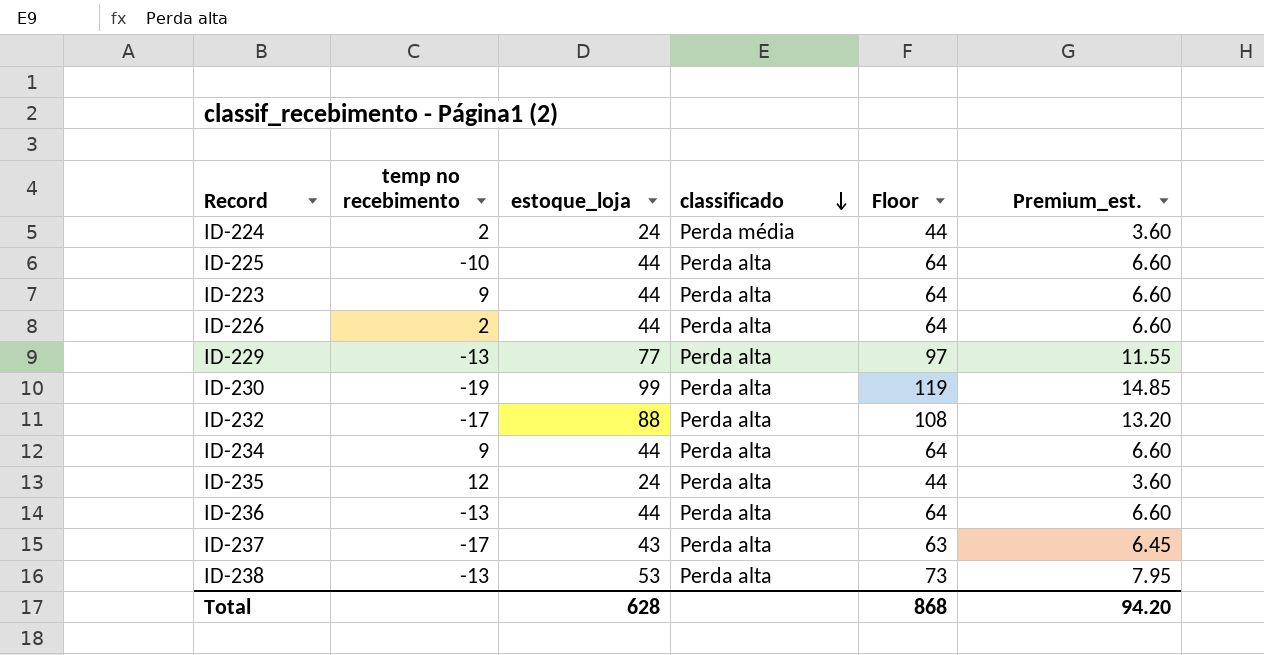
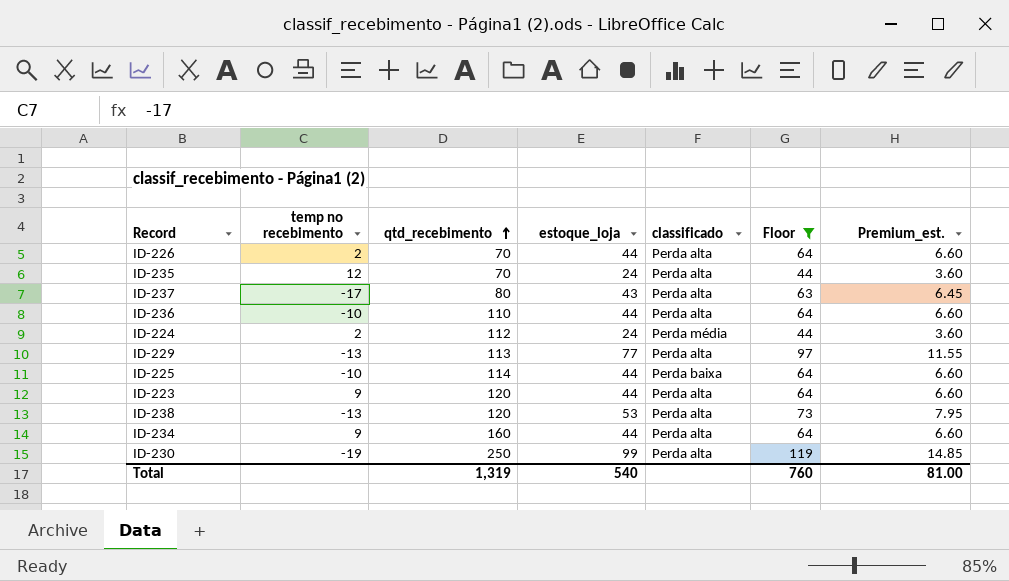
filter: none -> Floor != 108
row order: classificado descending -> qtd_recebimento ascending
column qtd_recebimento | position: none -> 3
ID-236 | temp no recebimento: -13 -> -10
ID-225 | classificado: Perda alta -> Perda baixa
Total | estoque_loja: 628 -> 540
Total | Floor: 868 -> 760
Total | Premium_est.: 94.20 -> 81.00

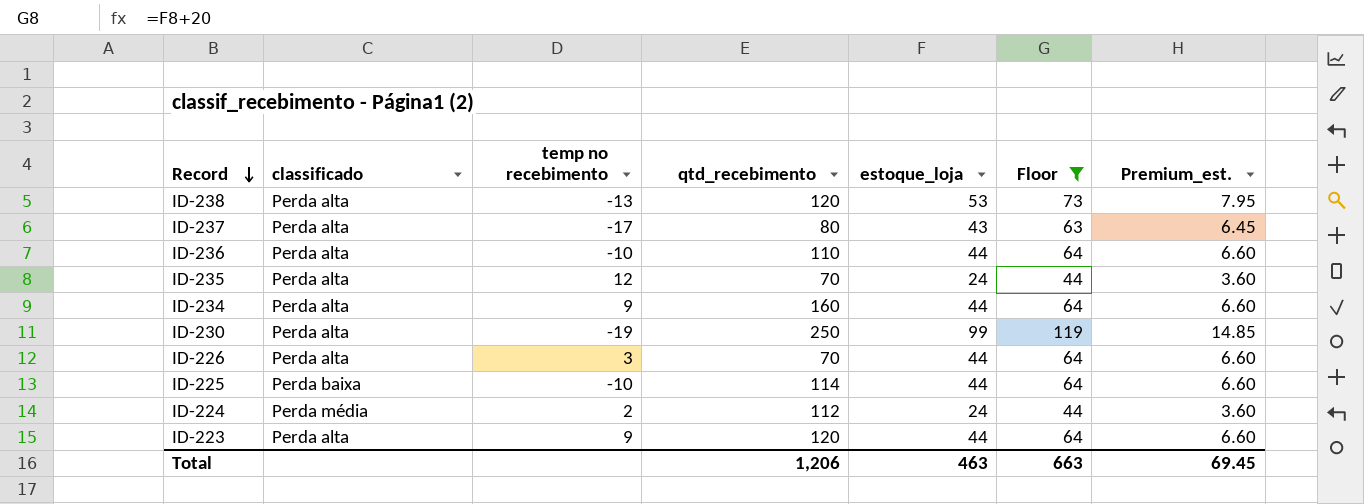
row order: qtd_recebimento ascending -> Record descending
column classificado | position: 5 -> 2
row ID-229: -13 | 113 | 77 | Perda alta | 97 | 11.55 -> none
ID-226 | temp no recebimento: 2 -> 3
Total | qtd_recebimento: 1,319 -> 1,206
Total | estoque_loja: 540 -> 463
Total | Floor: 760 -> 663
Total | Premium_est.: 81.00 -> 69.45

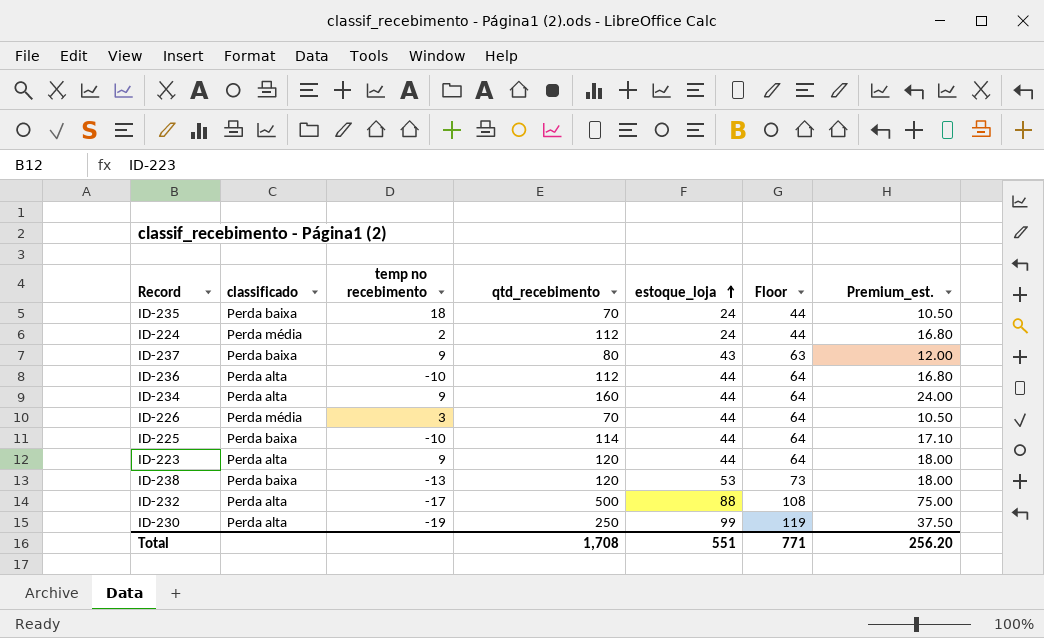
filter: Floor != 108 -> none
row order: Record descending -> estoque_loja ascending
column Premium_est. | formula: [estoque_loja] * 0.15 -> [qtd_recebimento] * 0.15
ID-235 | classificado: Perda alta -> Perda baixa
ID-235 | temp no recebimento: 12 -> 18
ID-237 | classificado: Perda alta -> Perda baixa
ID-237 | temp no recebimento: -17 -> 9
ID-236 | qtd_recebimento: 110 -> 112
ID-226 | classificado: Perda alta -> Perda média
ID-238 | classificado: Perda alta -> Perda baixa
Total | qtd_recebimento: 1,206 -> 1,708
Total | estoque_loja: 463 -> 551
Total | Floor: 663 -> 771
Total | Premium_est.: 69.45 -> 256.20

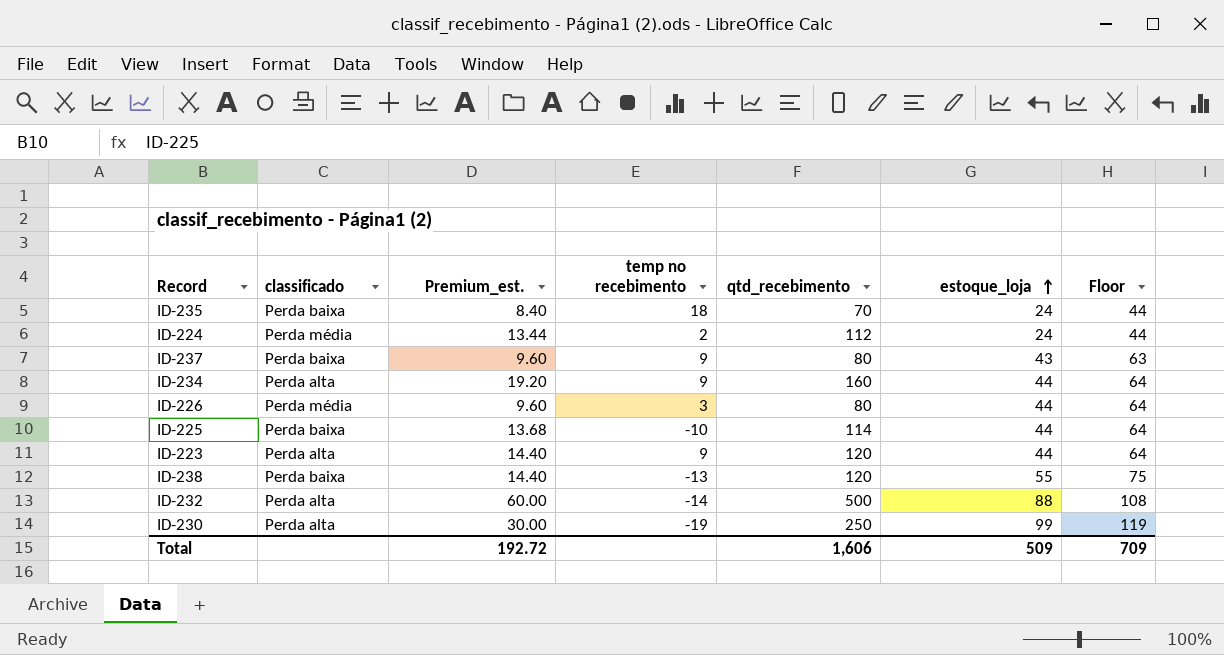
column Premium_est. | formula: [qtd_recebimento] * 0.15 -> [qtd_recebimento] * 0.12
column Premium_est. | position: 7 -> 3
row ID-236: Perda alta | -10 | 112 | 44 | 64 | 16.80 -> none
ID-226 | qtd_recebimento: 70 -> 80
ID-238 | estoque_loja: 53 -> 55
ID-238 | Floor: 73 -> 75
ID-232 | temp no recebimento: -17 -> -14
Total | Premium_est.: 256.20 -> 192.72
Total | qtd_recebimento: 1,708 -> 1,606
Total | estoque_loja: 551 -> 509
Total | Floor: 771 -> 709

